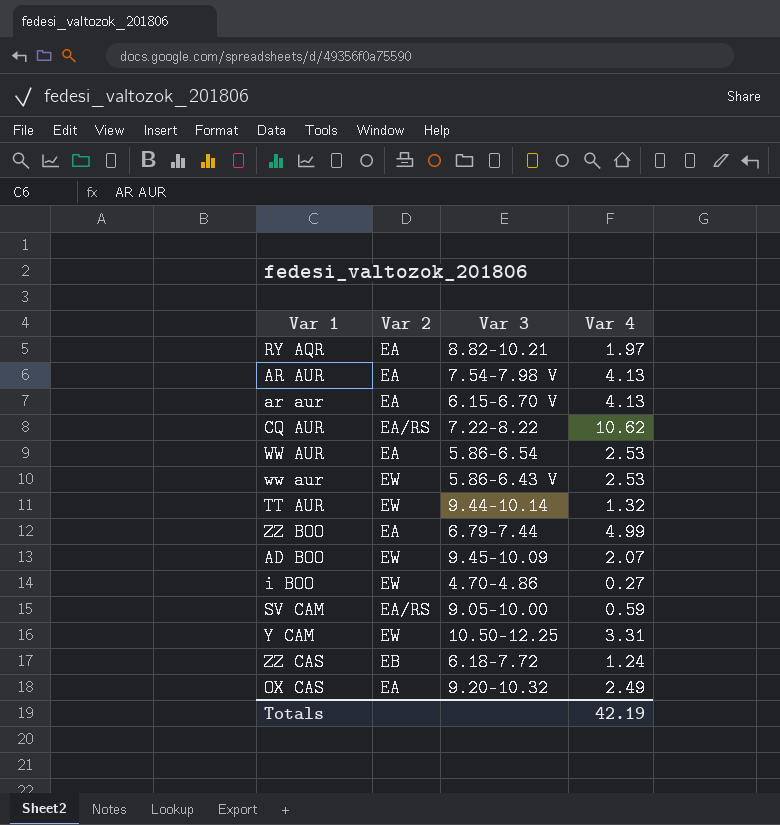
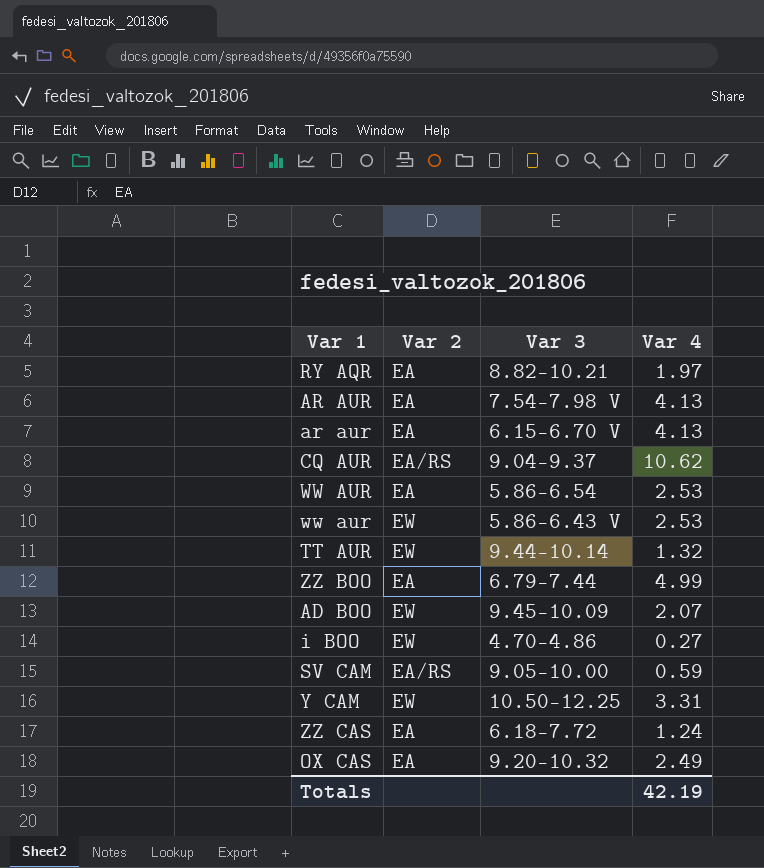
CQ AUR | Var 3: 7.22-8.22 -> 9.04-9.37
ZZ CAS | Var 2: EB -> EA

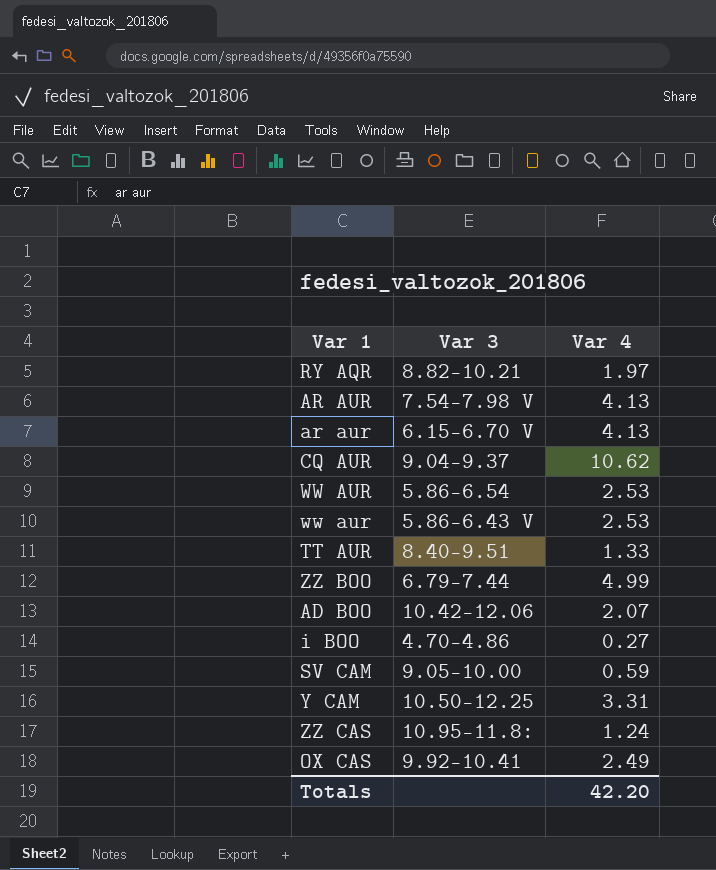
column Var 2 | position: 2 -> none
TT AUR | Var 3: 9.44-10.14 -> 8.40-9.51
TT AUR | Var 4: 1.32 -> 1.33
AD BOO | Var 3: 9.45-10.09 -> 10.42-12.06
ZZ CAS | Var 3: 6.18-7.72 -> 10.95-11.8:
OX CAS | Var 3: 9.20-10.32 -> 9.92-10.41
Totals | Var 4: 42.19 -> 42.20

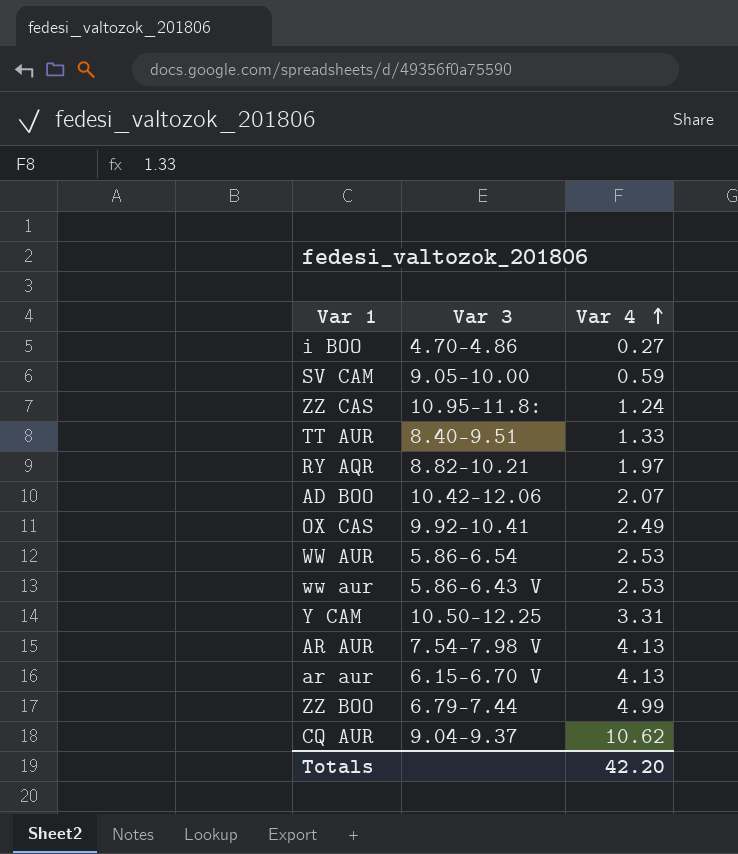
row order: none -> Var 4 ascending

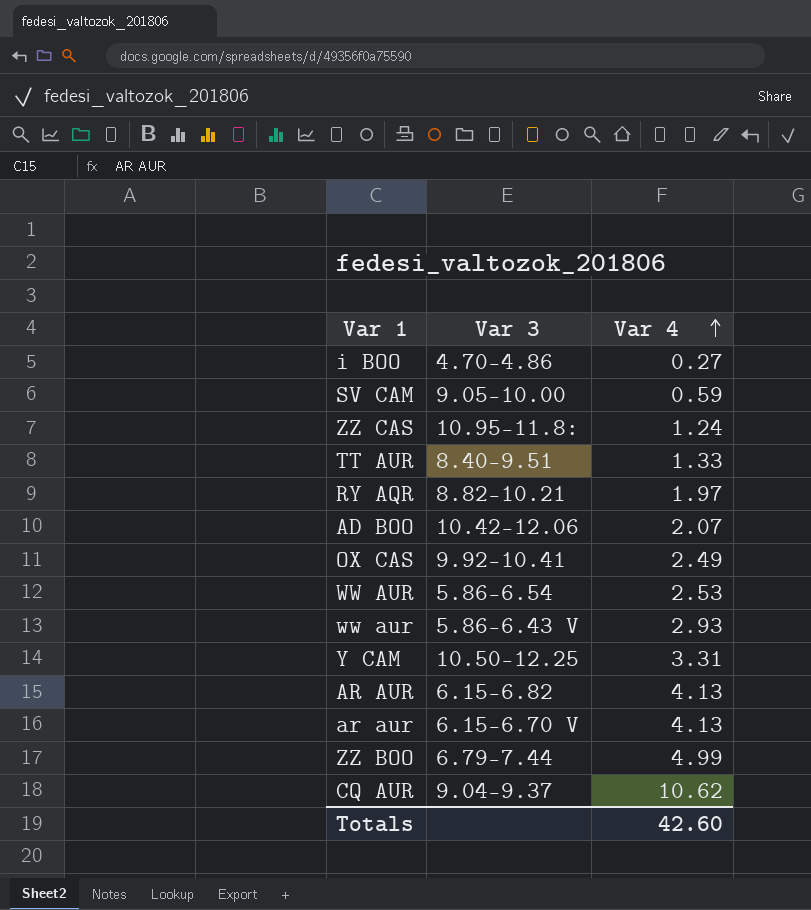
ww aur | Var 4: 2.53 -> 2.93
AR AUR | Var 3: 7.54-7.98 V -> 6.15-6.82
Totals | Var 4: 42.20 -> 42.60

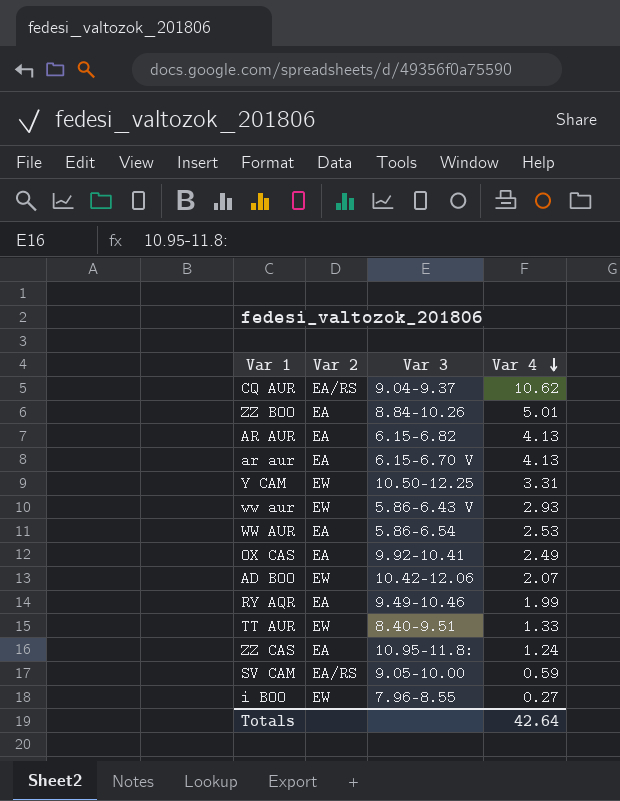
row order: Var 4 ascending -> Var 4 descending
column Var 2 | position: none -> 2
ZZ BOO | Var 3: 6.79-7.44 -> 8.84-10.26
ZZ BOO | Var 4: 4.99 -> 5.01
RY AQR | Var 3: 8.82-10.21 -> 9.49-10.46
RY AQR | Var 4: 1.97 -> 1.99
i BOO | Var 3: 4.70-4.86 -> 7.96-8.55
Totals | Var 4: 42.60 -> 42.64

